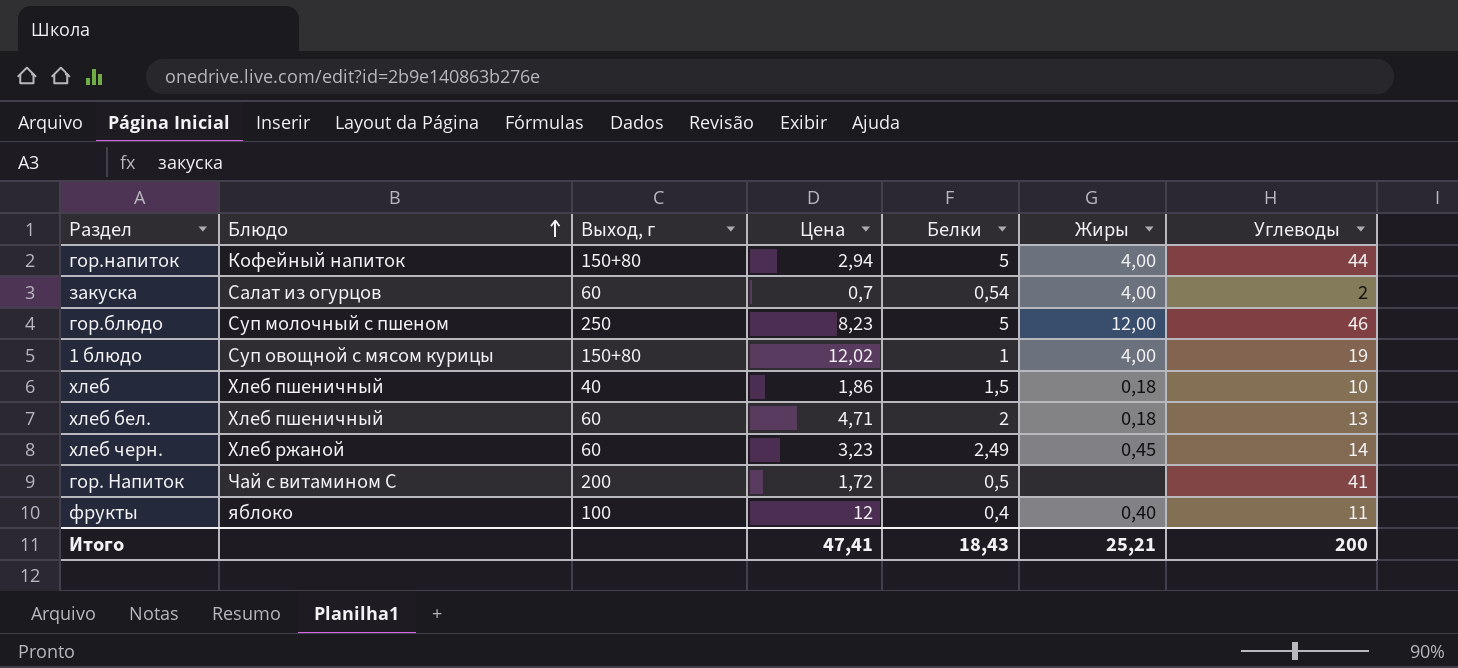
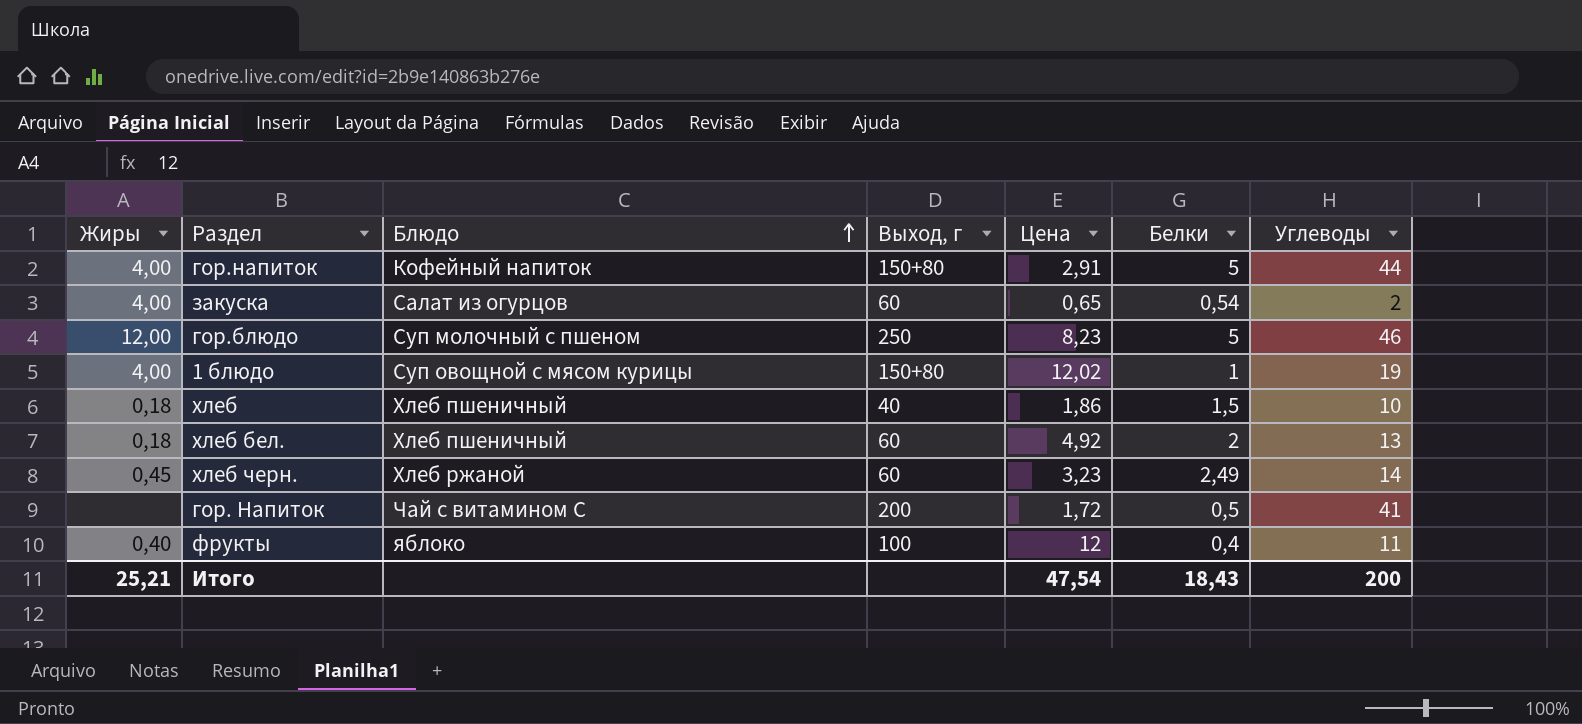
column Жиры | position: 6 -> 1
гор.напиток | Цена: 2,94 -> 2,91
закуска | Цена: 0,7 -> 0,65
хлеб бел. | Цена: 4,71 -> 4,92
Итого | Цена: 47,41 -> 47,54

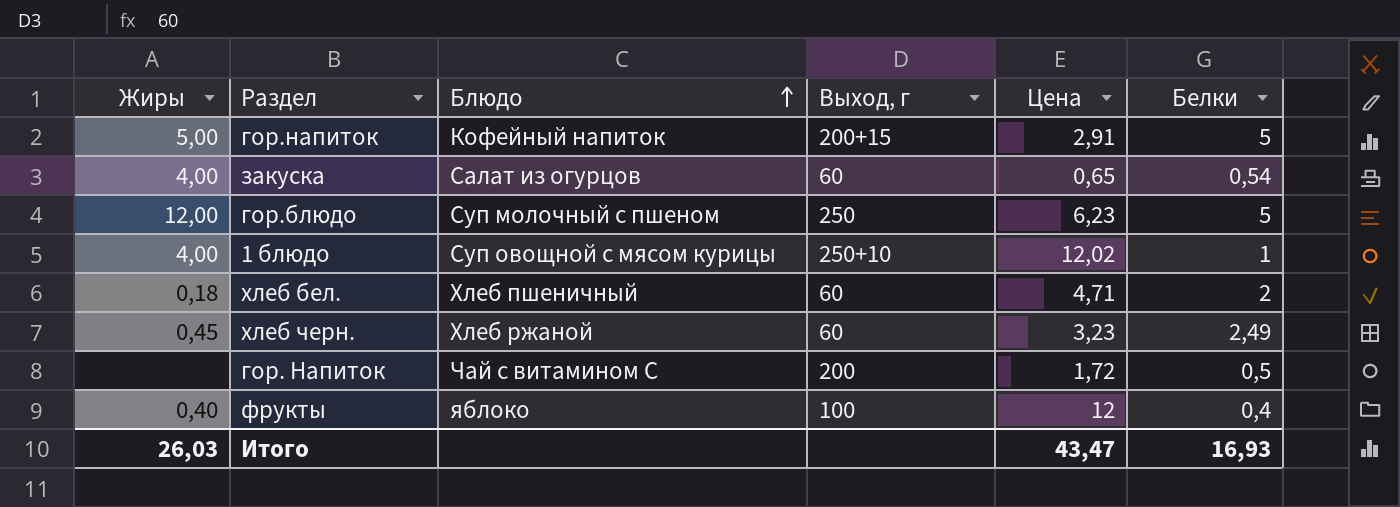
column Углеводы | position: 7 -> none
row хлеб: 0,18 | Хлеб пшеничный | 40 | 1,86 | 1,5 | 10 -> none
гор.напиток | Жиры: 4,00 -> 5,00
гор.напиток | Выход, г: 150+80 -> 200+15
гор.блюдо | Цена: 8,23 -> 6,23
1 блюдо | Выход, г: 150+80 -> 250+10
хлеб бел. | Цена: 4,92 -> 4,71
Итого | Жиры: 25,21 -> 26,03
Итого | Цена: 47,54 -> 43,47
Итого | Белки: 18,43 -> 16,93

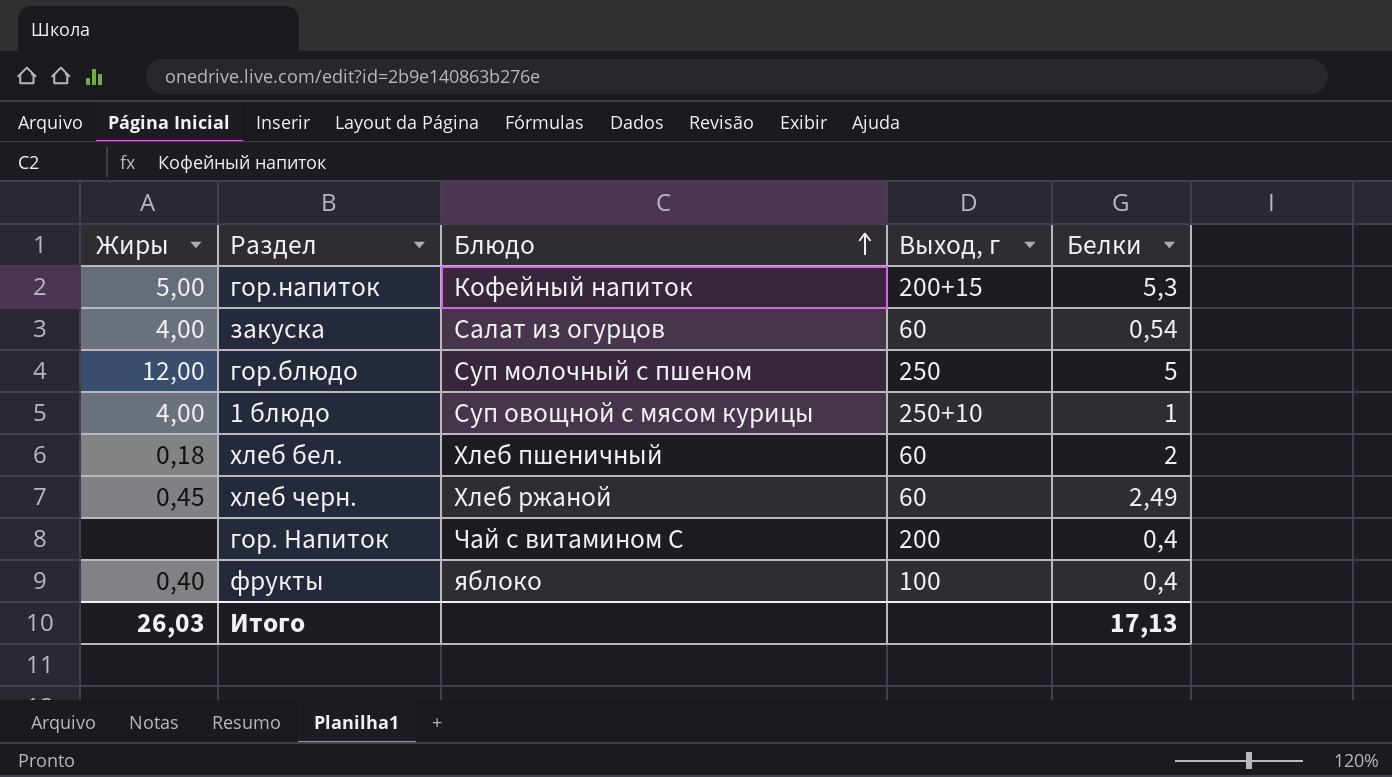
column Цена | position: 5 -> none
гор.напиток | Белки: 5 -> 5,3
гор. Напиток | Белки: 0,5 -> 0,4
Итого | Белки: 16,93 -> 17,13

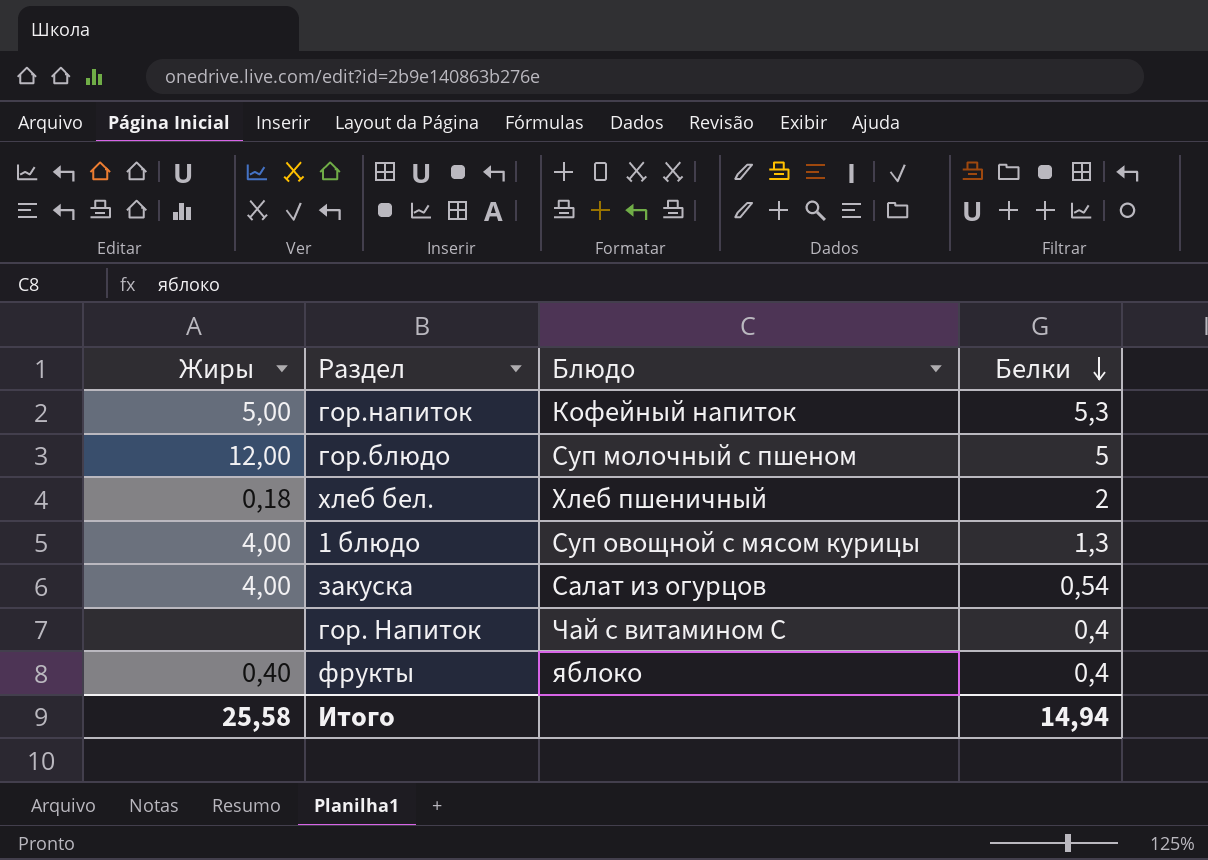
row order: Блюдо ascending -> Белки descending
column Выход, г | position: 4 -> none
row хлеб черн.: 0,45 | Хлеб ржаной | 60 | 2,49 -> none
1 блюдо | Белки: 1 -> 1,3
Итого | Жиры: 26,03 -> 25,58
Итого | Белки: 17,13 -> 14,94

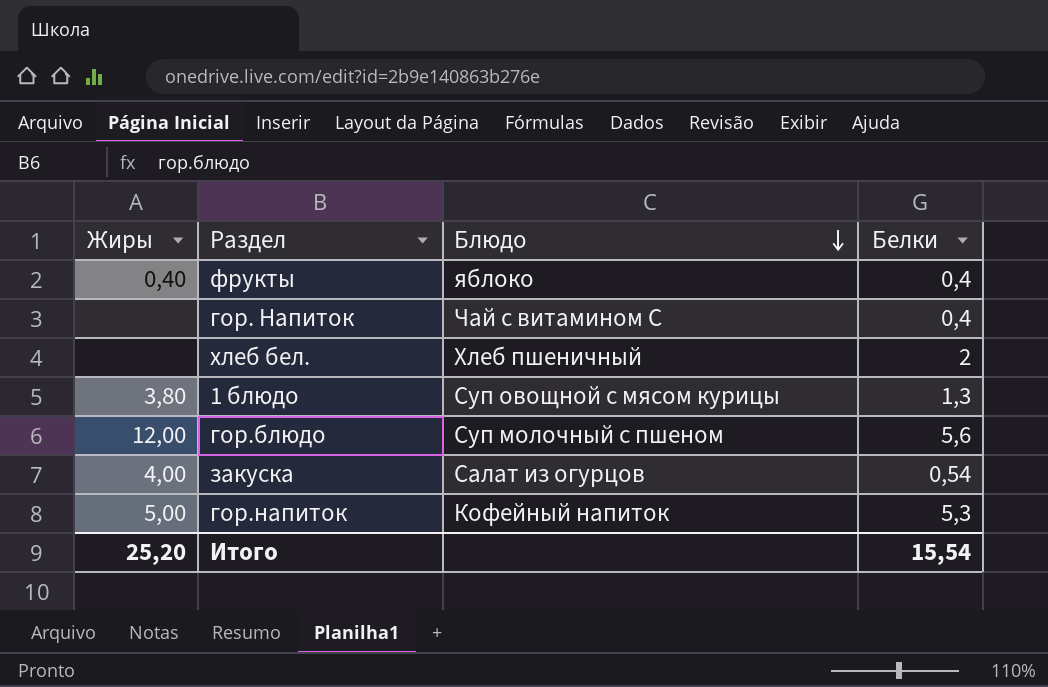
row order: Белки descending -> Блюдо descending
хлеб бел. | Жиры: 0,18 -> none
1 блюдо | Жиры: 4,00 -> 3,80
гор.блюдо | Белки: 5 -> 5,6
Итого | Жиры: 25,58 -> 25,20
Итого | Белки: 14,94 -> 15,54

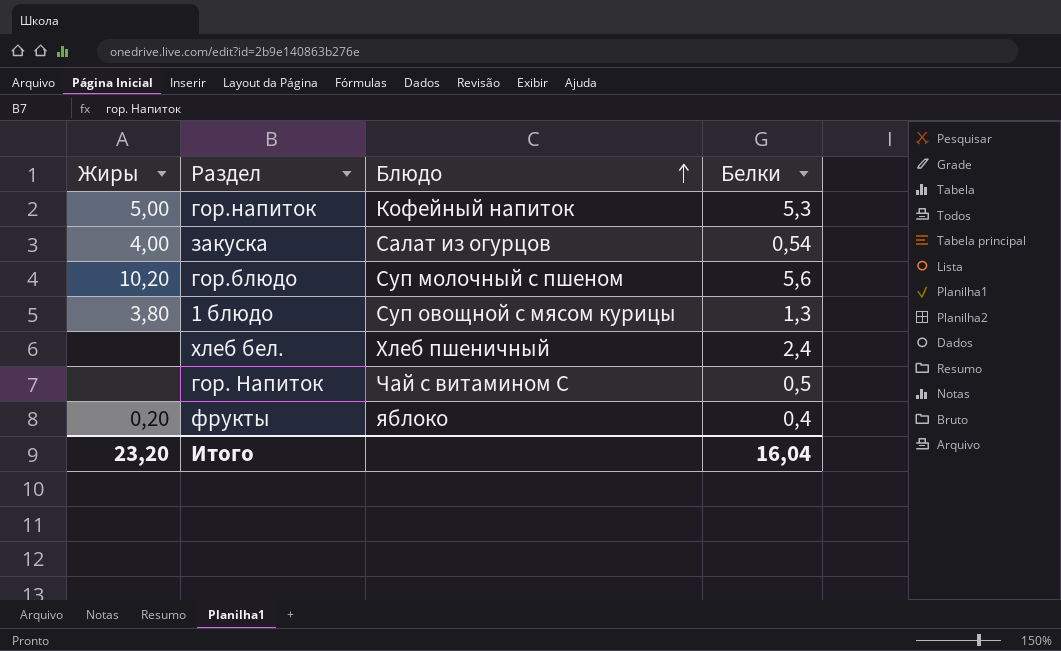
row order: Блюдо descending -> Блюдо ascending
гор.блюдо | Жиры: 12,00 -> 10,20
хлеб бел. | Белки: 2 -> 2,4
гор. Напиток | Белки: 0,4 -> 0,5
фрукты | Жиры: 0,40 -> 0,20
Итого | Жиры: 25,20 -> 23,20
Итого | Белки: 15,54 -> 16,04

